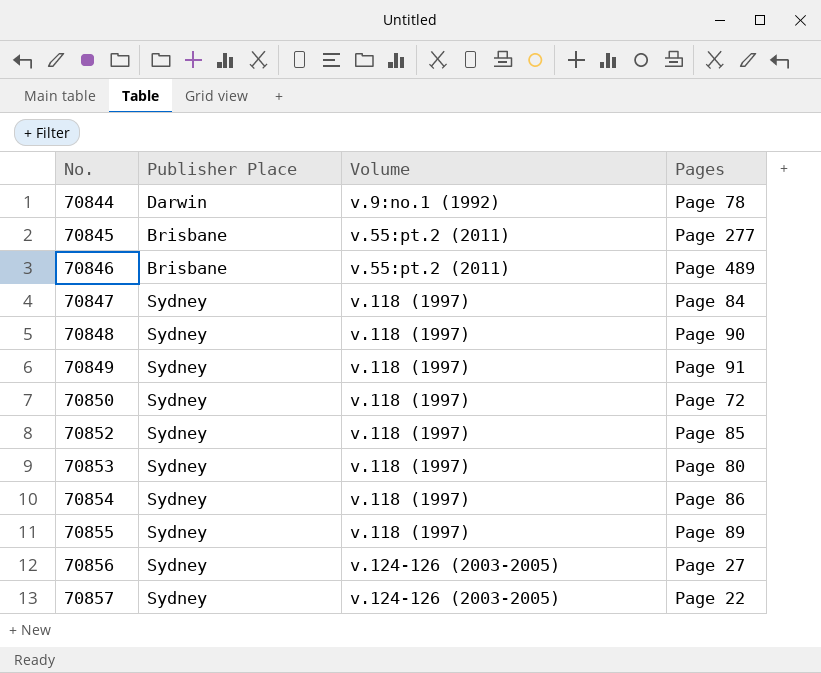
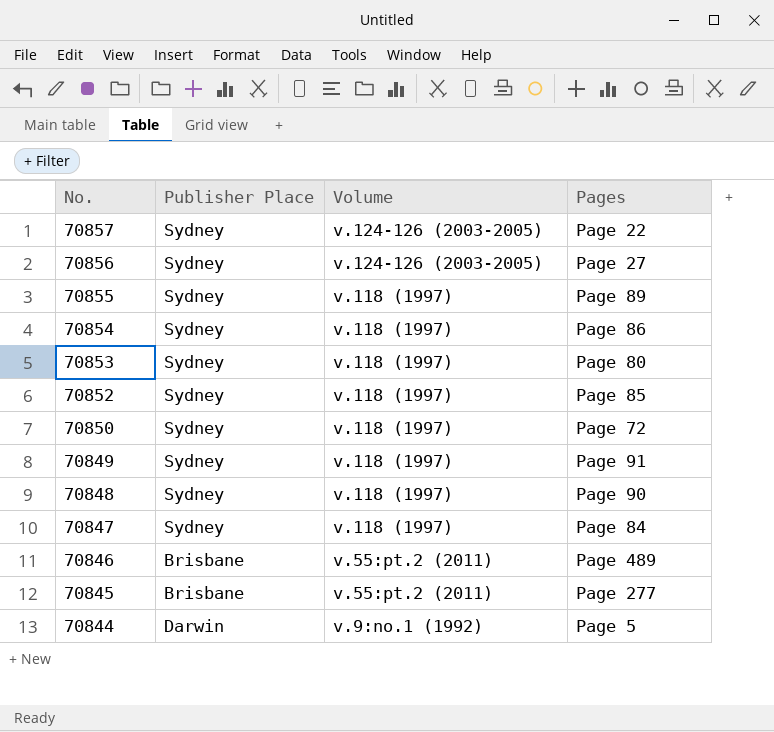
row order: No. ascending -> No. descending
70844 | Pages: Page 78 -> Page 5

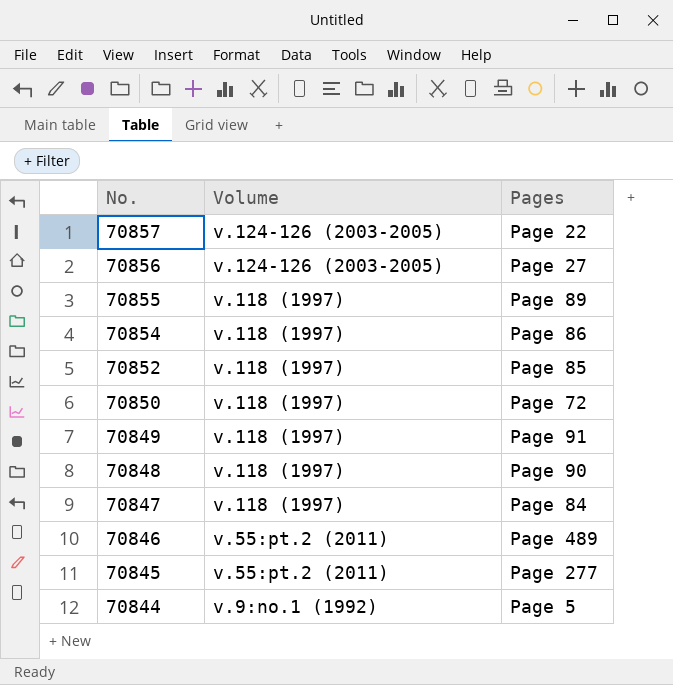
column Publisher Place | position: 2 -> none
row 70853: Sydney | v.118 (1997) | Page 80 -> none

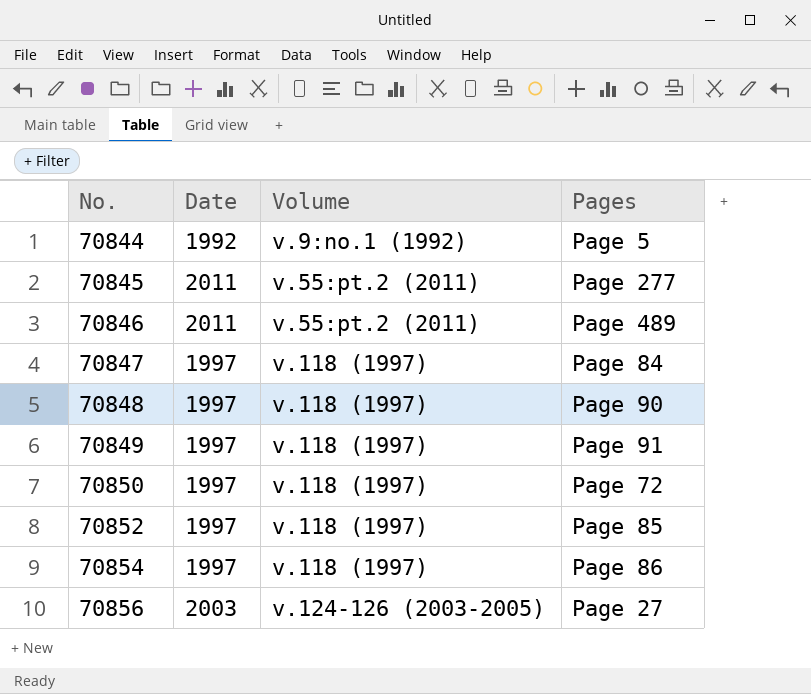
row order: No. descending -> No. ascending
column Date | position: none -> 2
row 70857: v.124-126 (2003-2005) | Page 22 -> none
row 70855: v.118 (1997) | Page 89 -> none

